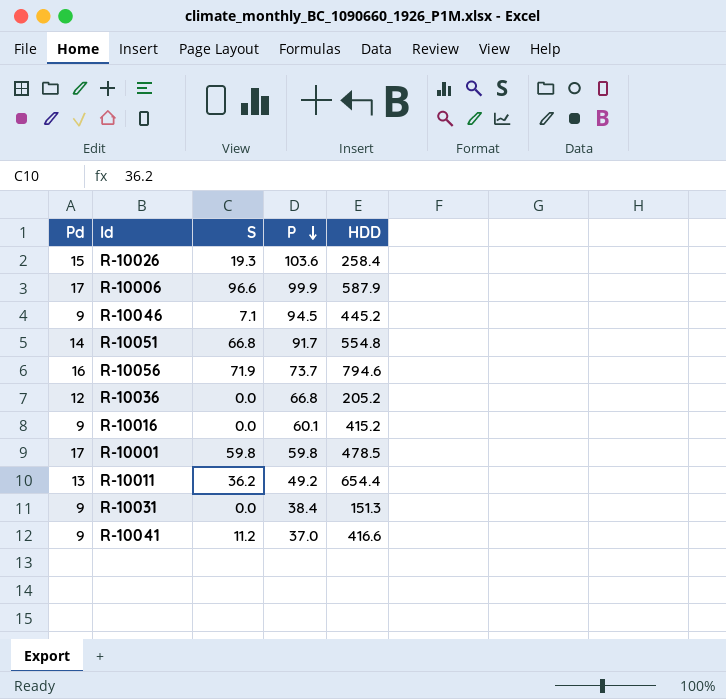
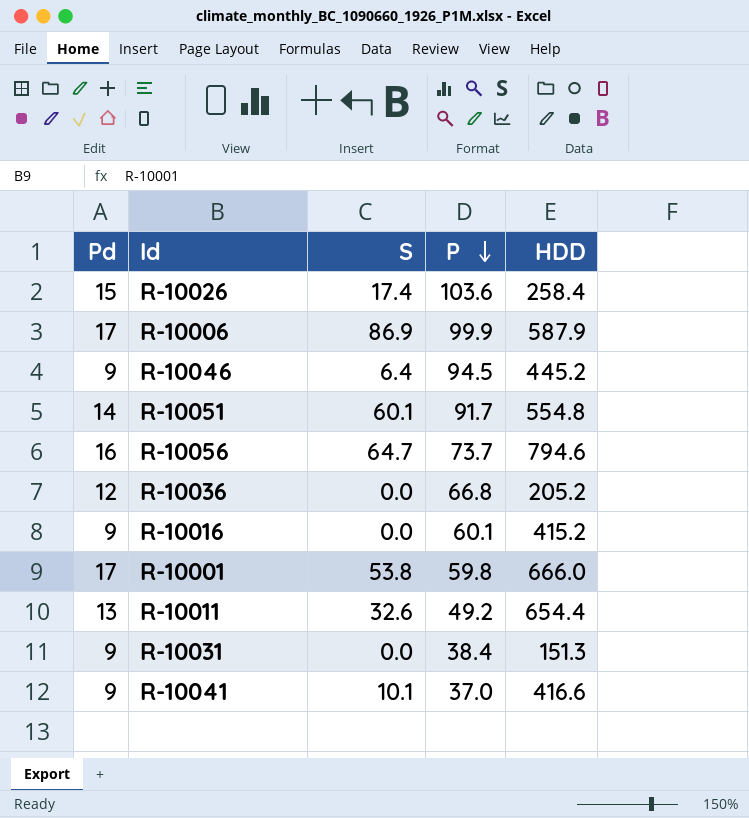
R-10026 | S: 19.3 -> 17.4
R-10006 | S: 96.6 -> 86.9
R-10046 | S: 7.1 -> 6.4
R-10051 | S: 66.8 -> 60.1
R-10056 | S: 71.9 -> 64.7
R-10001 | S: 59.8 -> 53.8
R-10001 | HDD: 478.5 -> 666.0
R-10011 | S: 36.2 -> 32.6
R-10041 | S: 11.2 -> 10.1

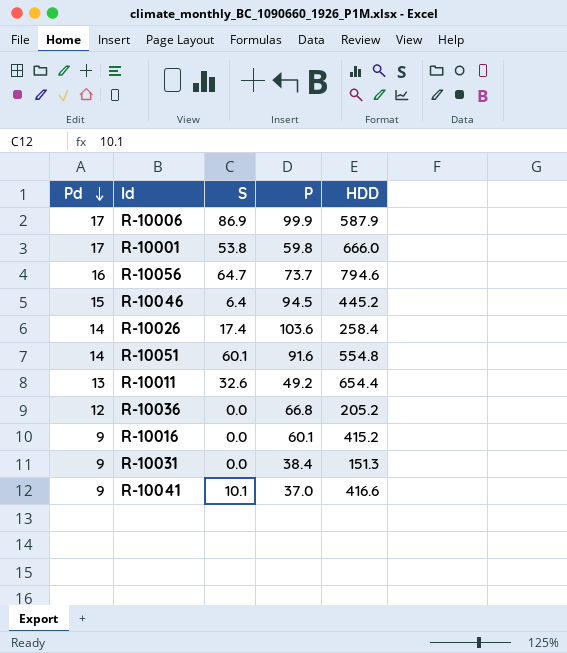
row order: P descending -> Pd descending
R-10046 | Pd: 9 -> 15
R-10026 | Pd: 15 -> 14
R-10051 | P: 91.7 -> 91.6

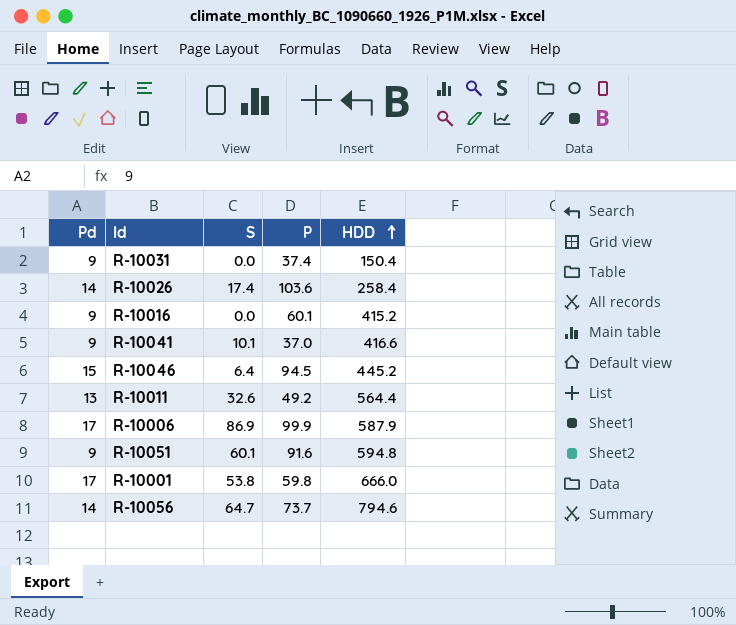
row order: Pd descending -> HDD ascending
row R-10036: 12 | 0.0 | 66.8 | 205.2 -> none
R-10031 | P: 38.4 -> 37.4
R-10031 | HDD: 151.3 -> 150.4
R-10011 | HDD: 654.4 -> 564.4
R-10051 | Pd: 14 -> 9
R-10051 | HDD: 554.8 -> 594.8
R-10056 | Pd: 16 -> 14

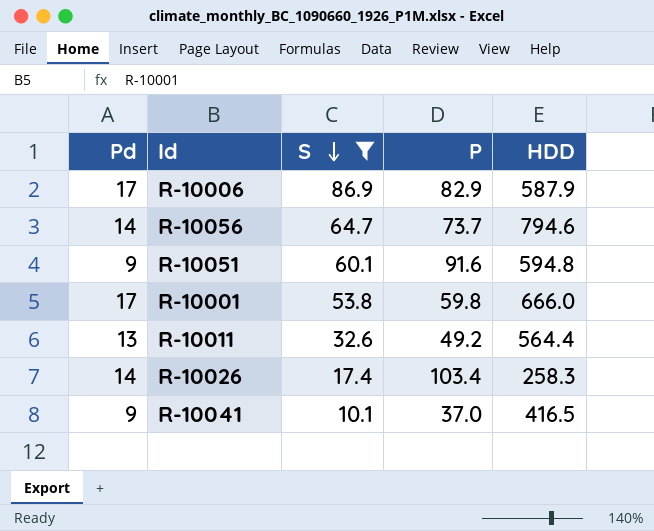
filter: none -> S >= 10.1
row order: HDD ascending -> S descending
R-10006 | P: 99.9 -> 82.9
R-10026 | P: 103.6 -> 103.4
R-10026 | HDD: 258.4 -> 258.3
R-10041 | HDD: 416.6 -> 416.5

